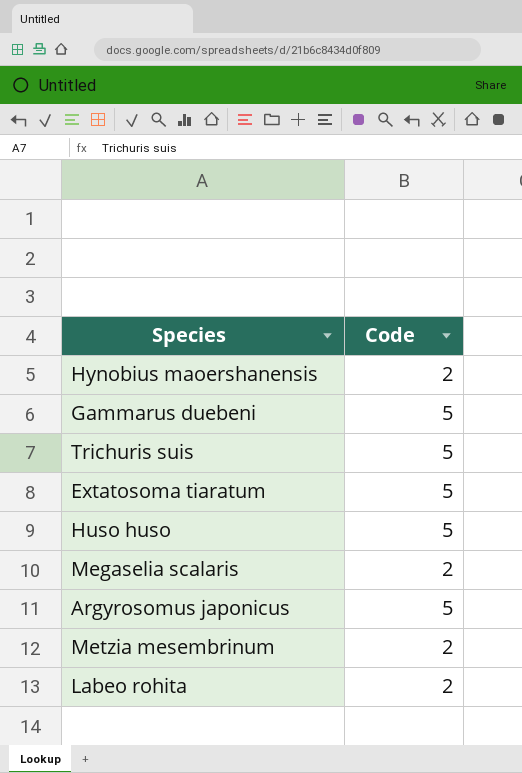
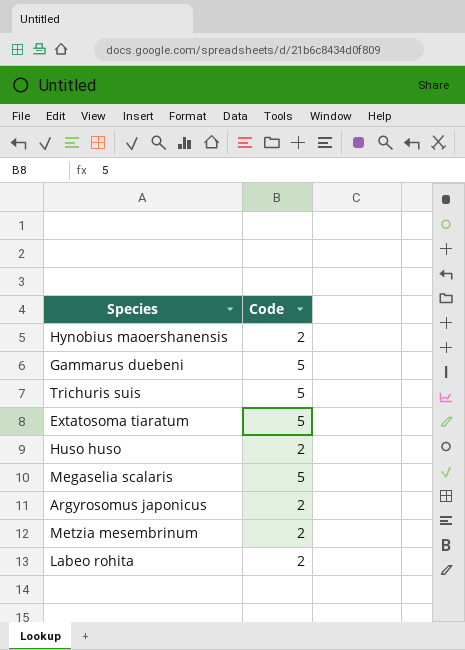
Huso huso | Code: 5 -> 2
Megaselia scalaris | Code: 2 -> 5
Argyrosomus japonicus | Code: 5 -> 2

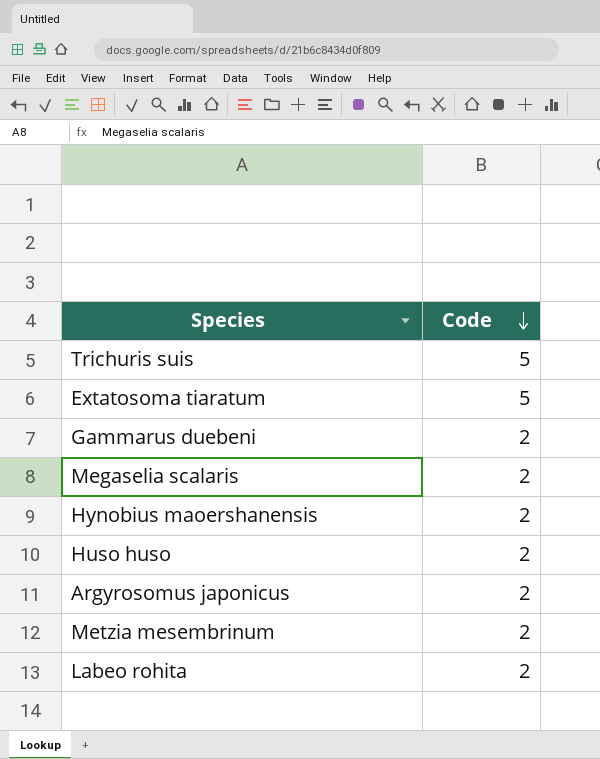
row order: none -> Code descending
Gammarus duebeni | Code: 5 -> 2
Megaselia scalaris | Code: 5 -> 2

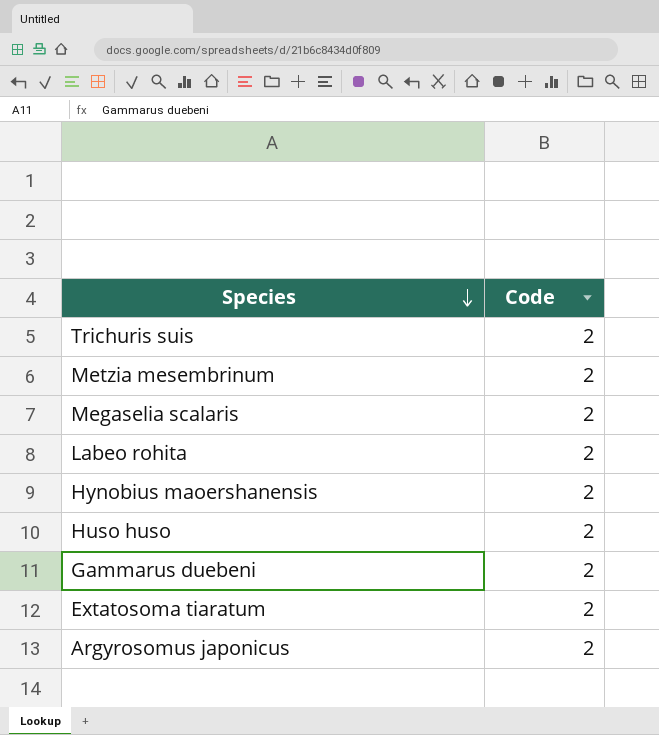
row order: Code descending -> Species descending
Trichuris suis | Code: 5 -> 2
Extatosoma tiaratum | Code: 5 -> 2

